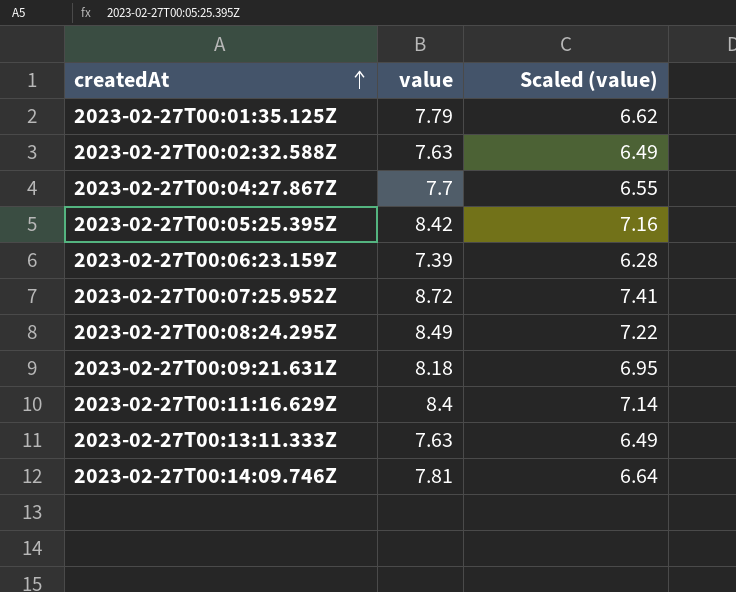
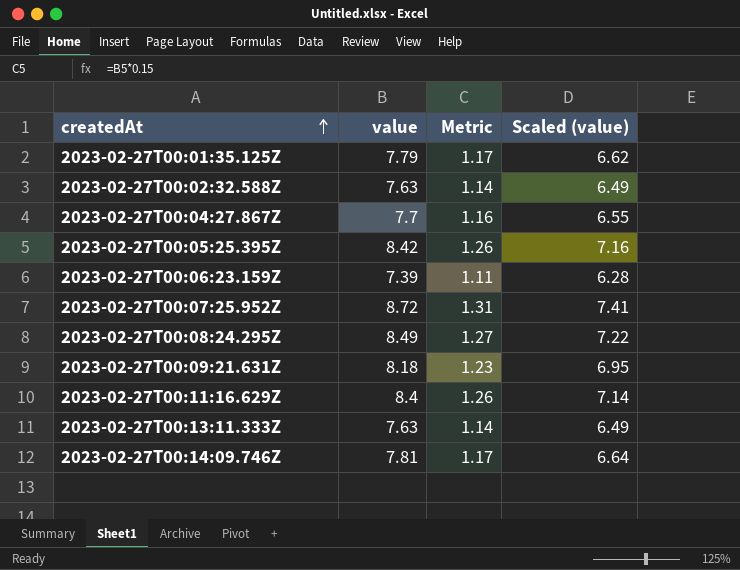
column Metric | formula: none -> [value] * 0.15

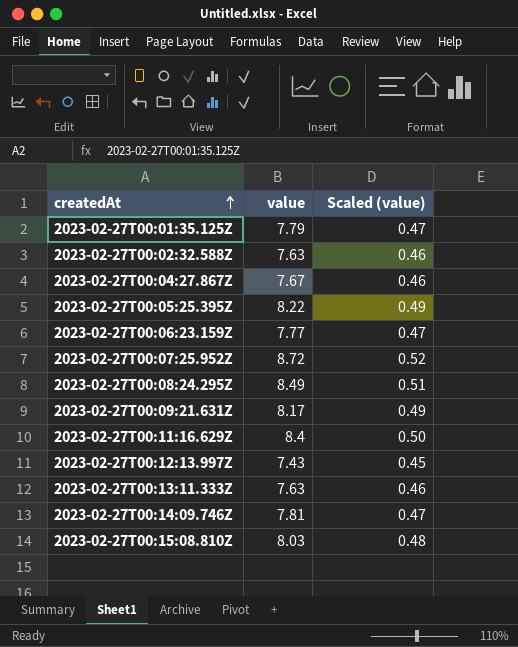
column Metric | formula: [value] * 0.15 -> none
column Scaled (value) | formula: [value] * 0.85 -> [value] * 0.06
2023-02-27T00:04:27.867Z | value: 7.7 -> 7.67
2023-02-27T00:05:25.395Z | value: 8.42 -> 8.22
2023-02-27T00:06:23.159Z | value: 7.39 -> 7.77
2023-02-27T00:09:21.631Z | value: 8.18 -> 8.17
row 2023-02-27T00:12:13.997Z: none -> 7.43 | 0.45
row 2023-02-27T00:15:08.810Z: none -> 8.03 | 0.48

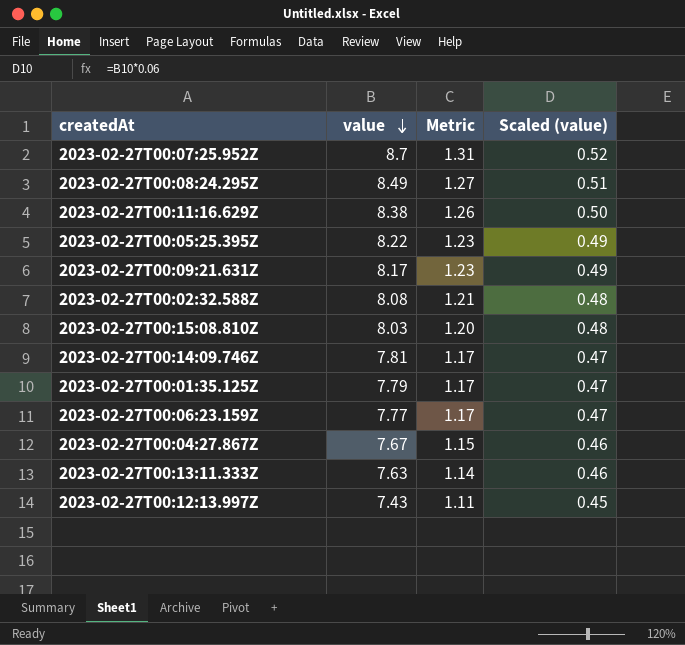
row order: createdAt ascending -> value descending
column Metric | formula: none -> [value] * 0.15
2023-02-27T00:07:25.952Z | value: 8.72 -> 8.7
2023-02-27T00:11:16.629Z | value: 8.4 -> 8.38
2023-02-27T00:02:32.588Z | value: 7.63 -> 8.08
2023-02-27T00:02:32.588Z | Scaled (value): 0.46 -> 0.48

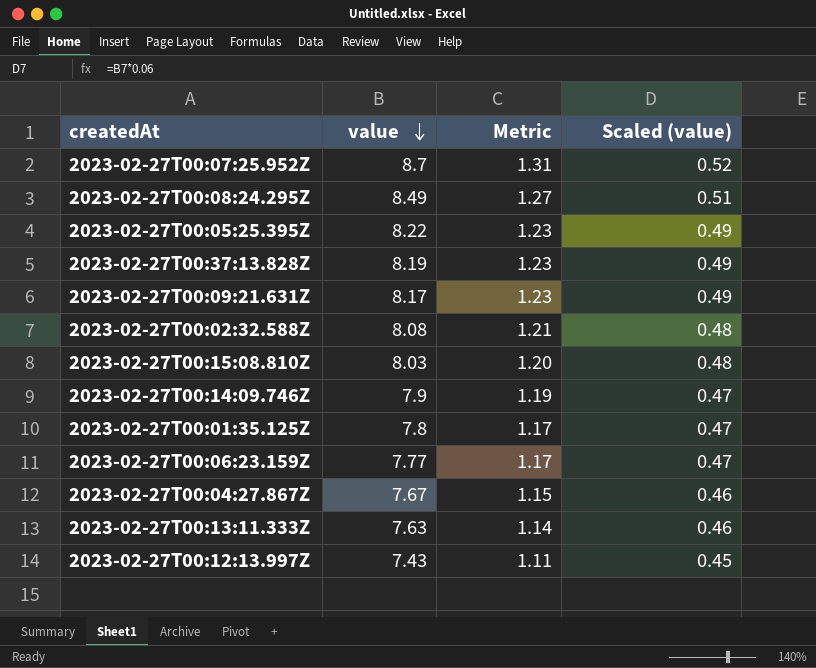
row 2023-02-27T00:11:16.629Z: 8.38 | 1.26 | 0.50 -> none
row 2023-02-27T00:37:13.828Z: none -> 8.19 | 1.23 | 0.49
2023-02-27T00:14:09.746Z | value: 7.81 -> 7.9
2023-02-27T00:14:09.746Z | Metric: 1.17 -> 1.19
2023-02-27T00:01:35.125Z | value: 7.79 -> 7.8

